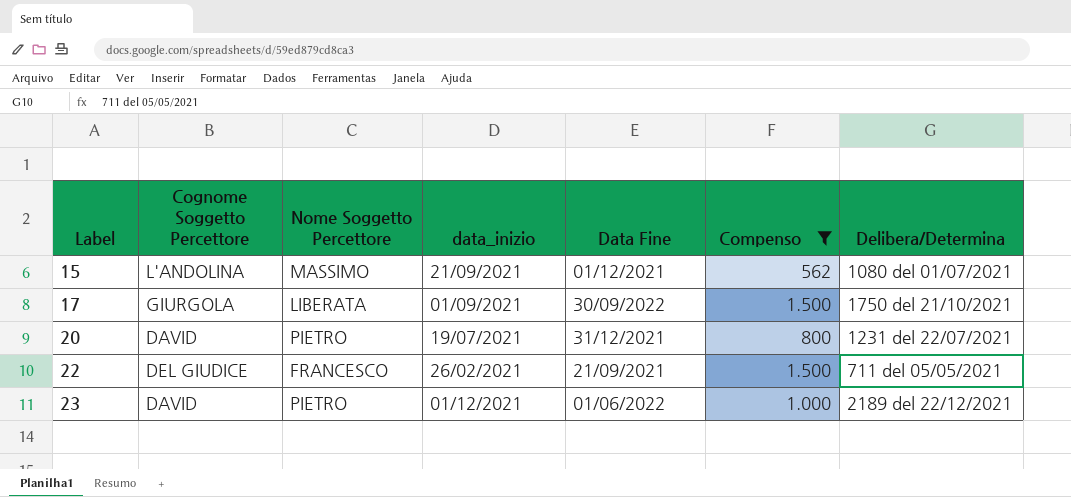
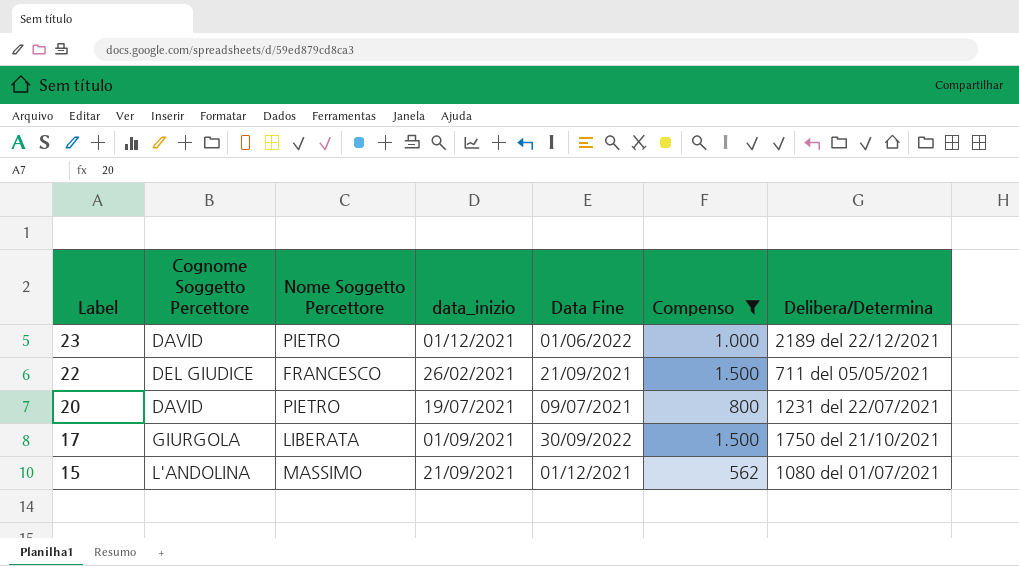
row order: Label ascending -> Label descending
20 | Data Fine: 31/12/2021 -> 09/07/2021

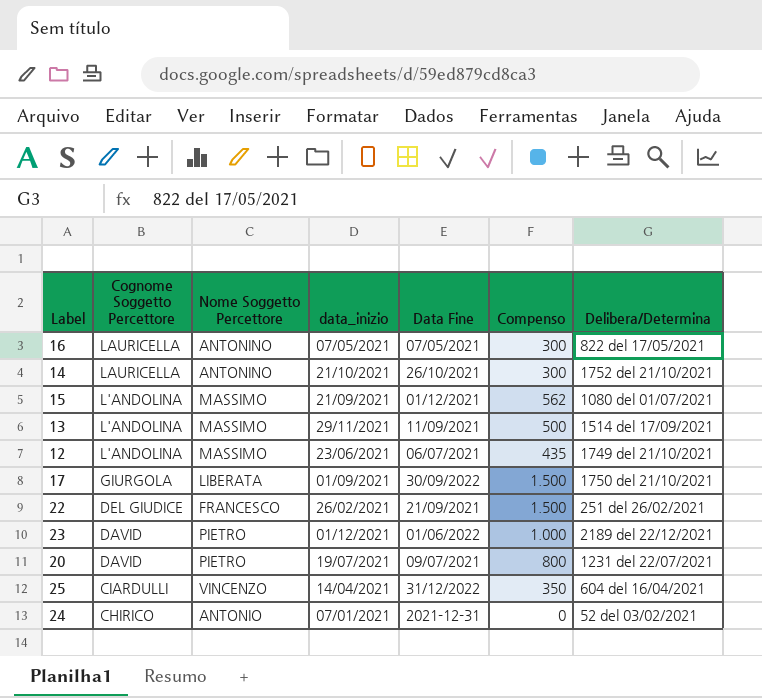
filter: Compenso >= 562 -> none
row order: Label descending -> Cognome Soggetto Percettore descending
22 | Delibera/Determina: 711 del 05/05/2021 -> 251 del 26/02/2021

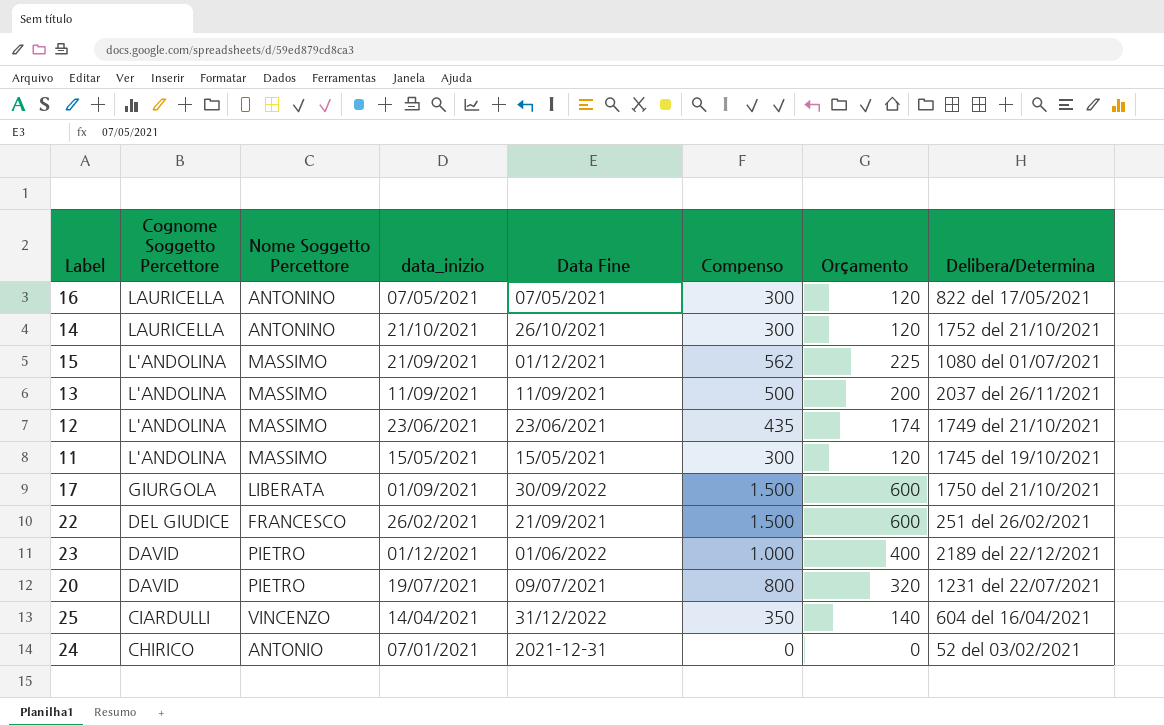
column Orçamento | formula: none -> [Compenso] * 0,4
13 | data_inizio: 29/11/2021 -> 11/09/2021
13 | Delibera/Determina: 1514 del 17/09/2021 -> 2037 del 26/11/2021
12 | Data Fine: 06/07/2021 -> 23/06/2021
row 11: none -> L'ANDOLINA | MASSIMO | 15/05/2021 | 15/05/2021 | 300 | 120 | 1745 del 19/10/2021

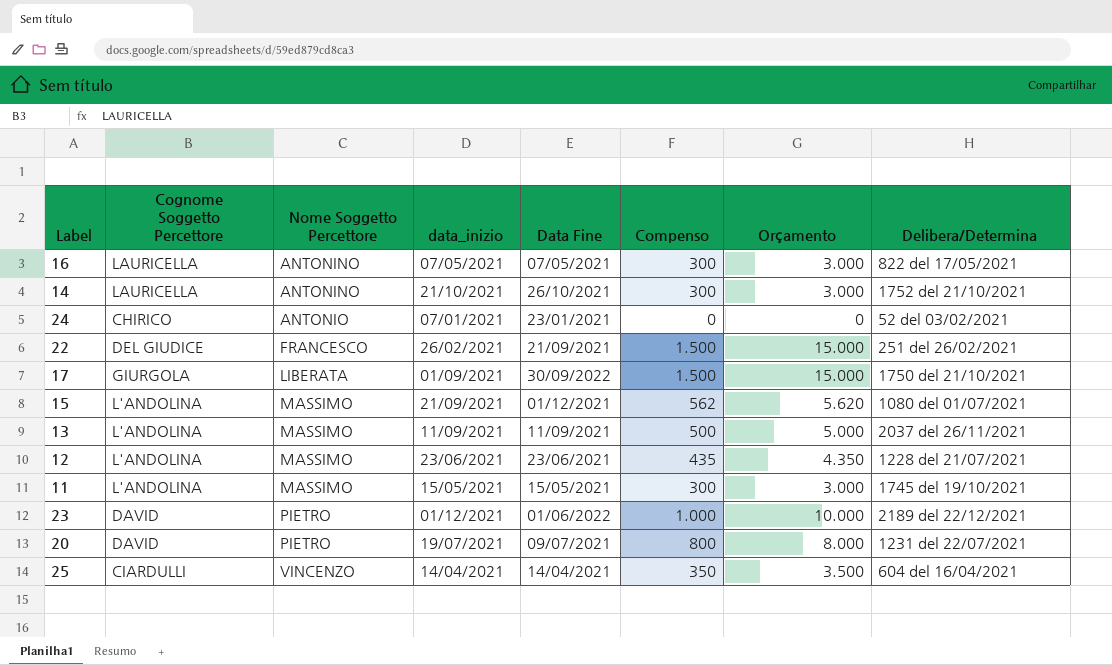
row order: Cognome Soggetto Percettore descending -> Nome Soggetto Percettore ascending
column Orçamento | formula: [Compenso] * 0,4 -> [Compenso] * 10
24 | Data Fine: 2021-12-31 -> 23/01/2021
12 | Delibera/Determina: 1749 del 21/10/2021 -> 1228 del 21/07/2021
25 | Data Fine: 31/12/2022 -> 14/04/2021

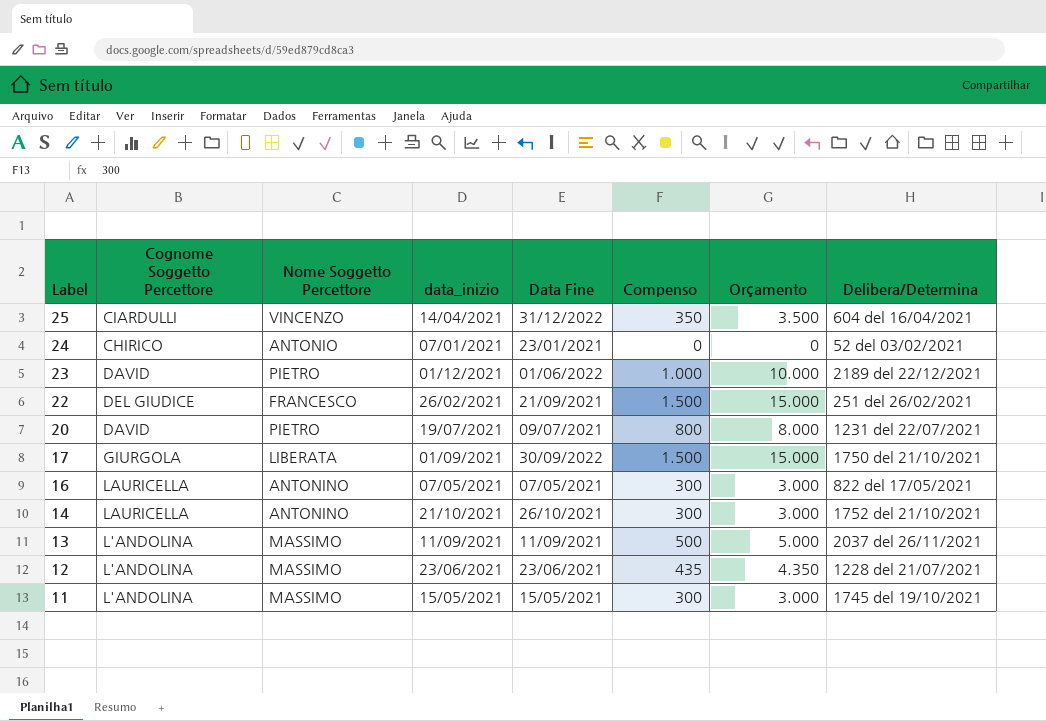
row order: Nome Soggetto Percettore ascending -> Label descending
row 15: L'ANDOLINA | MASSIMO | 21/09/2021 | 01/12/2021 | 562 | 5.620 | 1080 del 01/07/2021 -> none
25 | Data Fine: 14/04/2021 -> 31/12/2022

